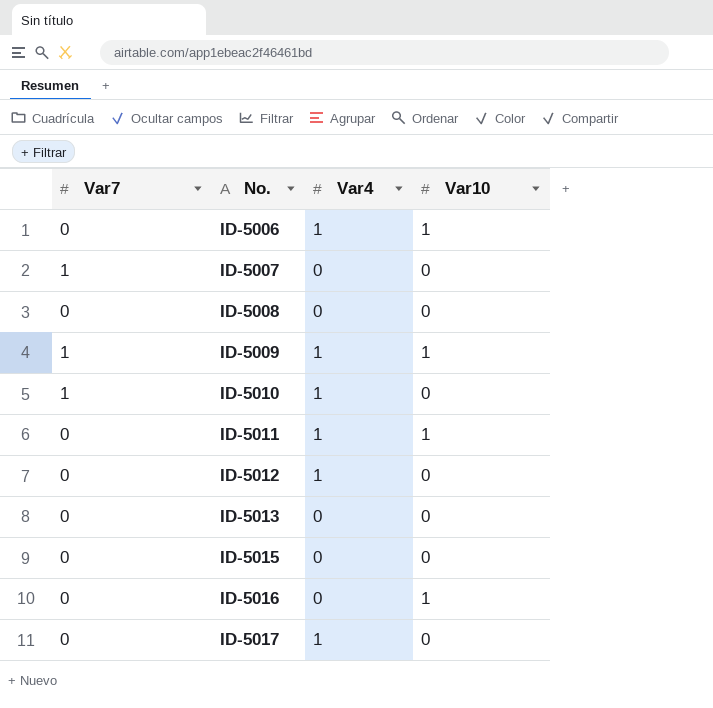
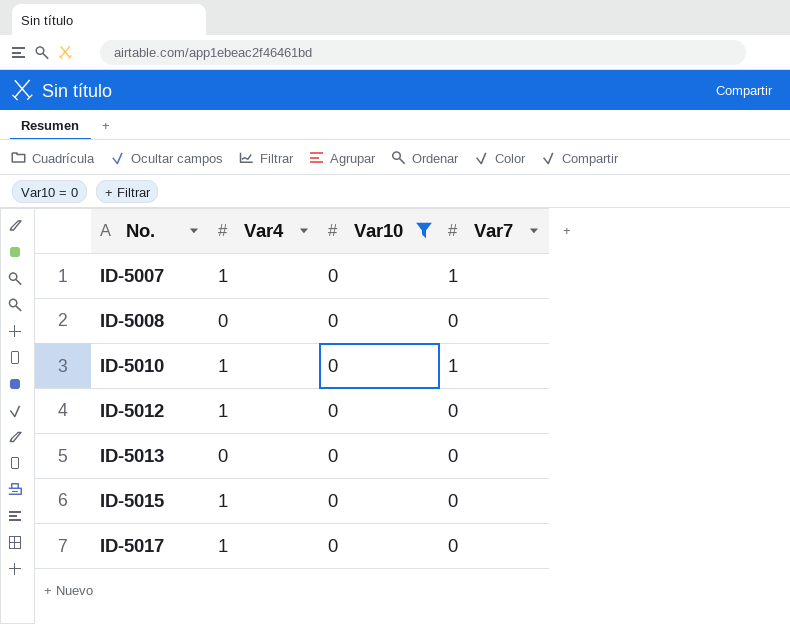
filter: none -> Var10 = 0
column Var7 | position: 1 -> 4
ID-5007 | Var4: 0 -> 1
ID-5015 | Var4: 0 -> 1

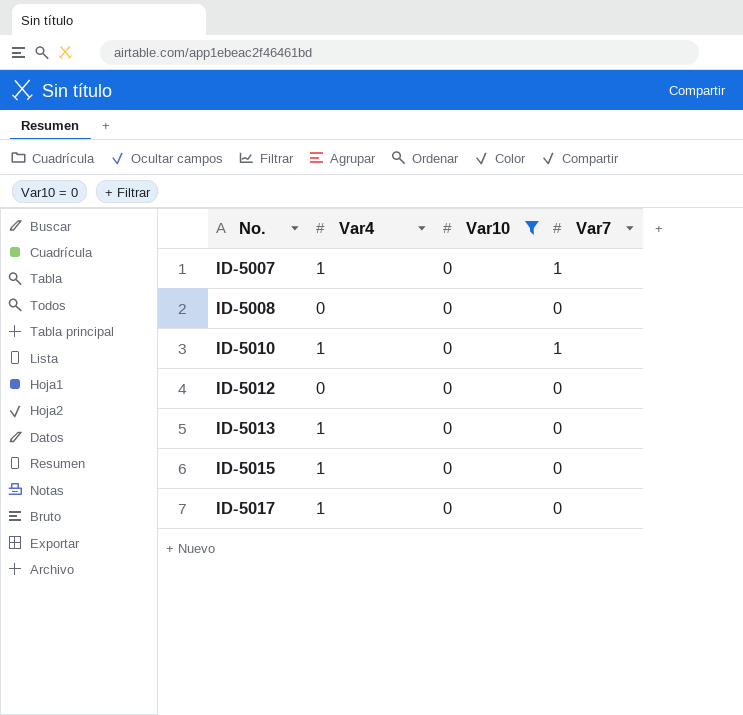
ID-5012 | Var4: 1 -> 0
ID-5013 | Var4: 0 -> 1

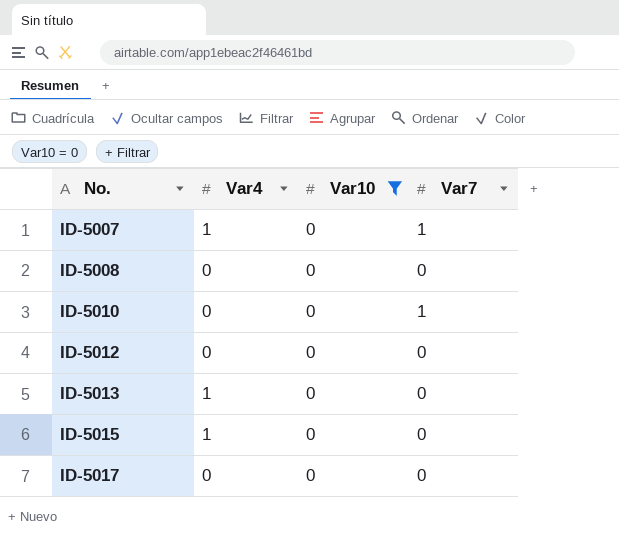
ID-5010 | Var4: 1 -> 0
ID-5017 | Var4: 1 -> 0

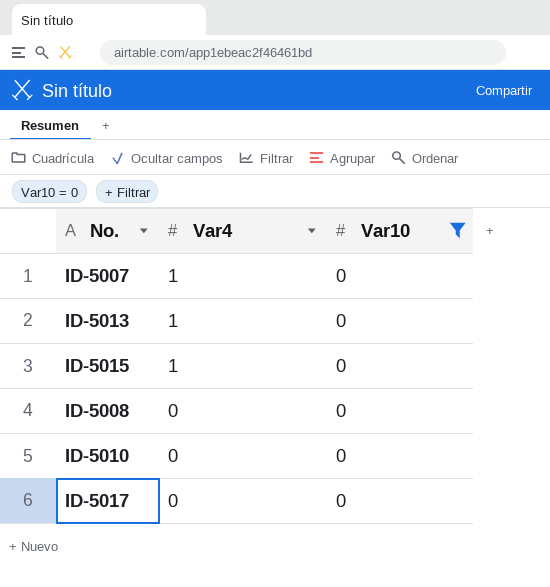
row order: No. ascending -> Var4 descending
column Var7 | position: 4 -> none
row ID-5012: 0 | 0 | 0 -> none

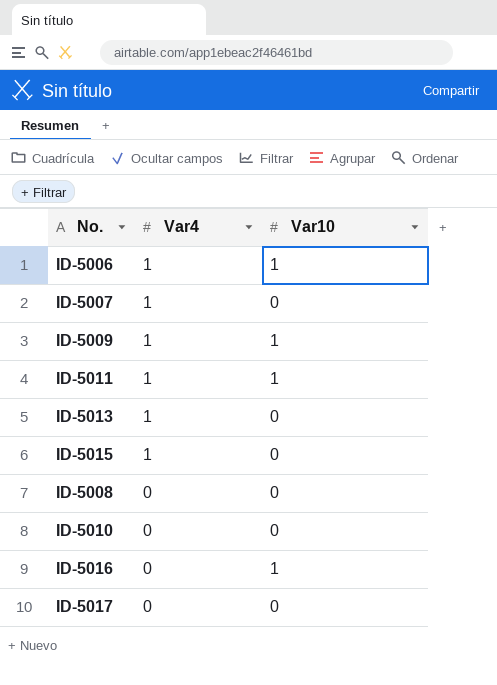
filter: Var10 = 0 -> none

